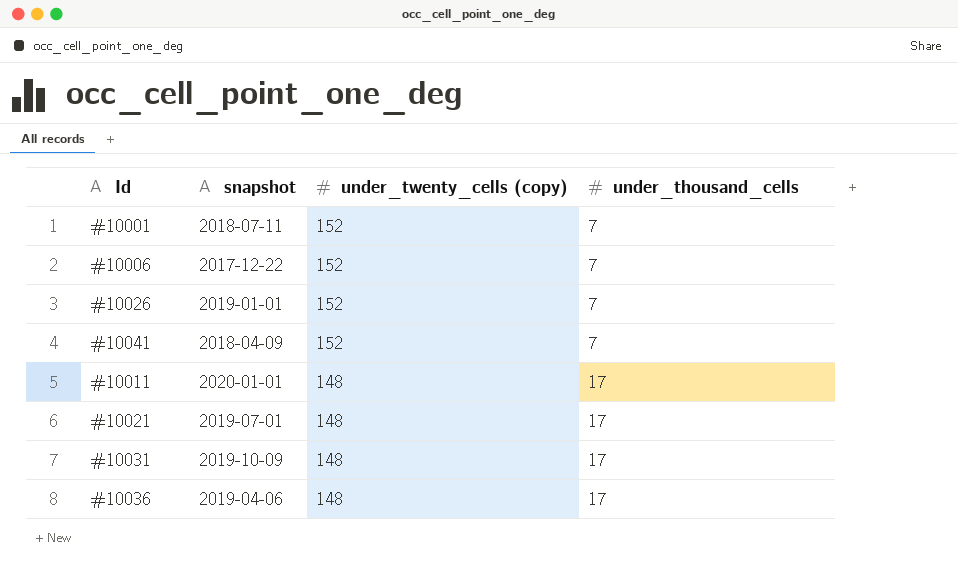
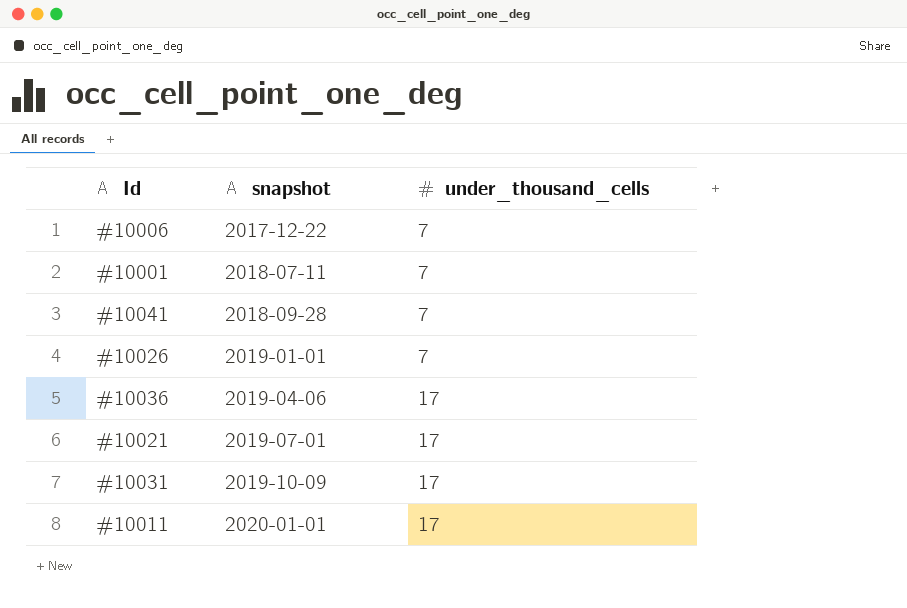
row order: under_twenty_cells (copy) descending -> snapshot ascending
column under_twenty_cells (copy) | position: 3 -> none
#10041 | snapshot: 2018-04-09 -> 2018-09-28

